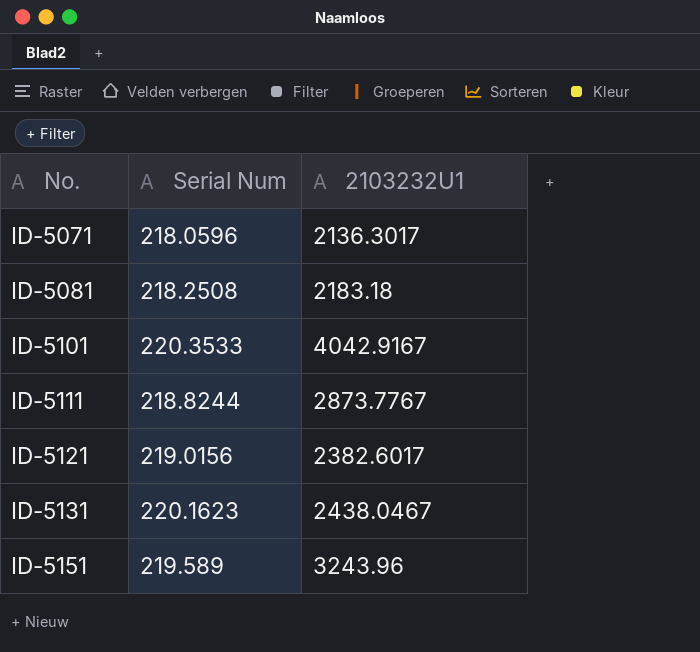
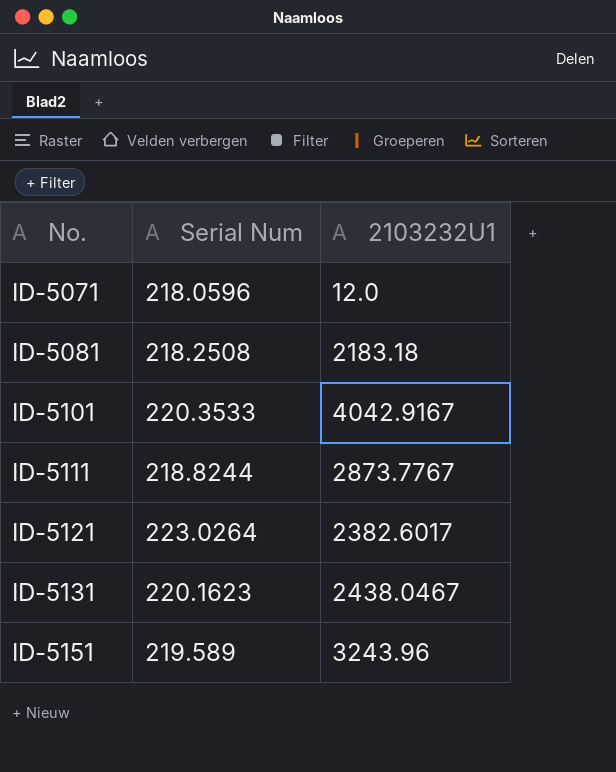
ID-5071 | 2103232U1: 2136.3017 -> 12.0
ID-5121 | Serial Num: 219.0156 -> 223.0264

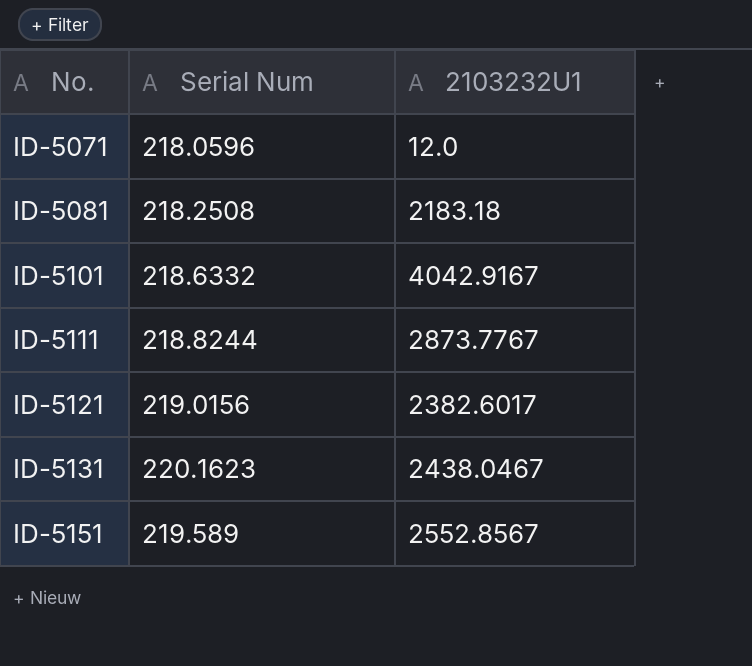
ID-5101 | Serial Num: 220.3533 -> 218.6332
ID-5121 | Serial Num: 223.0264 -> 219.0156
ID-5151 | 2103232U1: 3243.96 -> 2552.8567

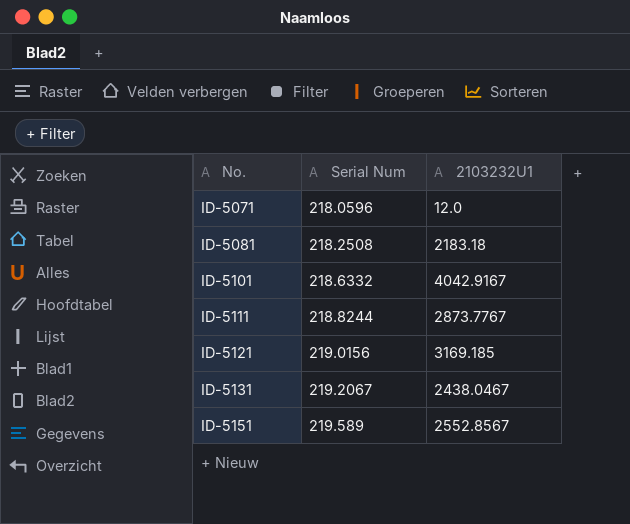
ID-5121 | 2103232U1: 2382.6017 -> 3169.185
ID-5131 | Serial Num: 220.1623 -> 219.2067

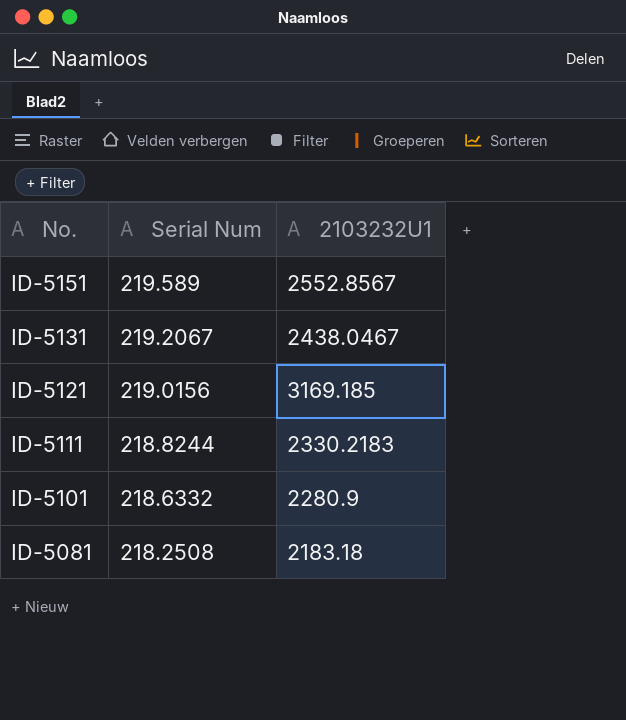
row order: No. ascending -> No. descending
row ID-5071: 218.0596 | 12.0 -> none
ID-5111 | 2103232U1: 2873.7767 -> 2330.2183
ID-5101 | 2103232U1: 4042.9167 -> 2280.9

